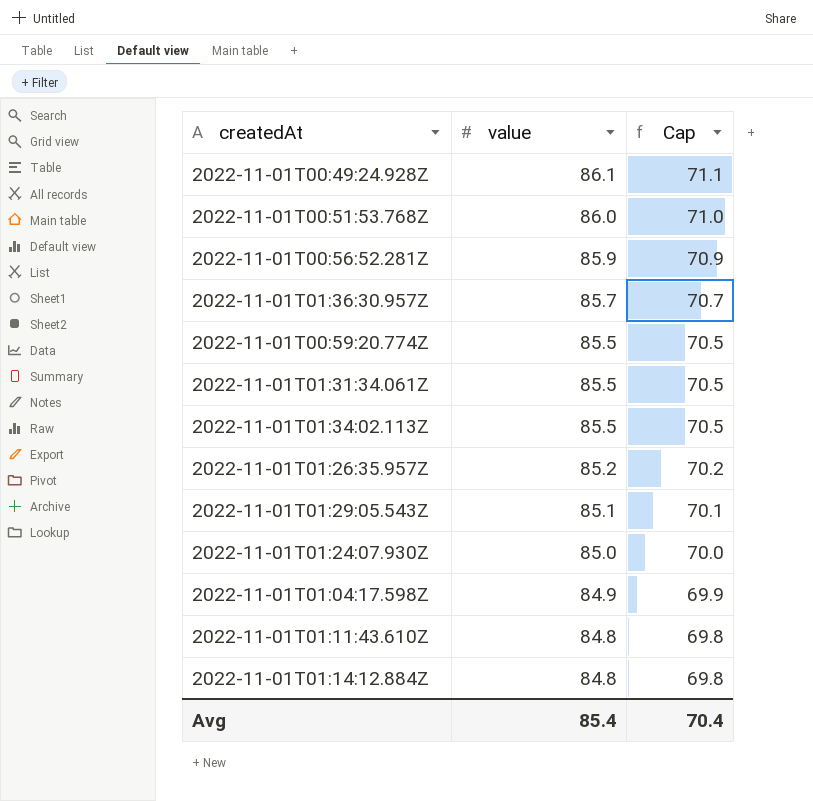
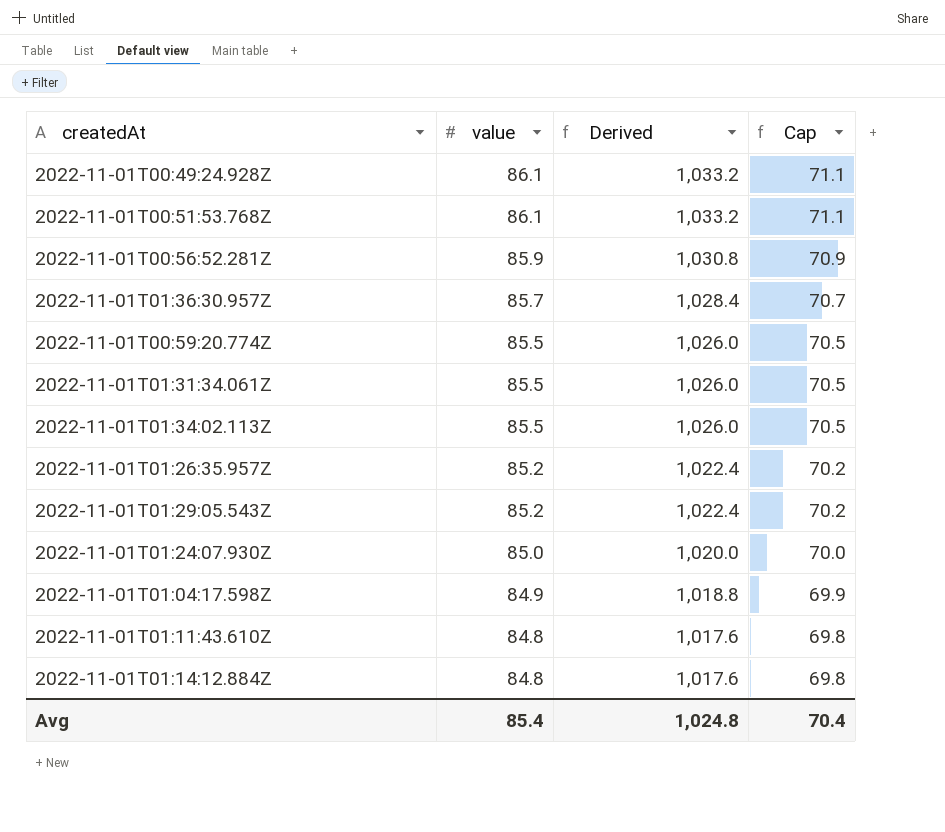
column Derived | formula: none -> [value] * 12
2022-11-01T00:51:53.768Z | value: 86.0 -> 86.1
2022-11-01T00:51:53.768Z | Cap: 71.0 -> 71.1
2022-11-01T01:29:05.543Z | value: 85.1 -> 85.2
2022-11-01T01:29:05.543Z | Cap: 70.1 -> 70.2

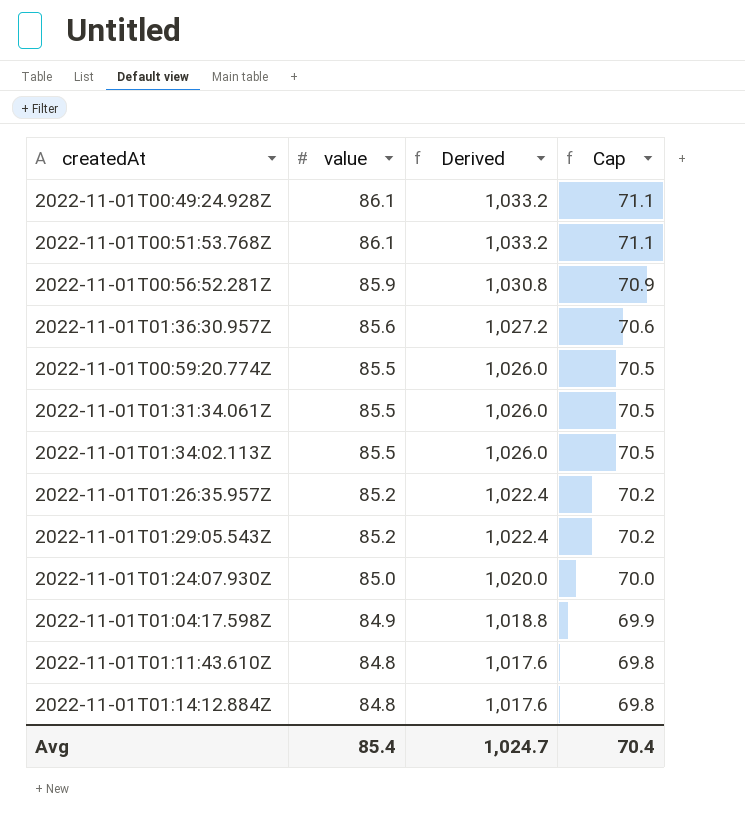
2022-11-01T01:36:30.957Z | value: 85.7 -> 85.6
2022-11-01T01:36:30.957Z | Derived: 1,028.4 -> 1,027.2
2022-11-01T01:36:30.957Z | Cap: 70.7 -> 70.6
Avg | Derived: 1,024.8 -> 1,024.7

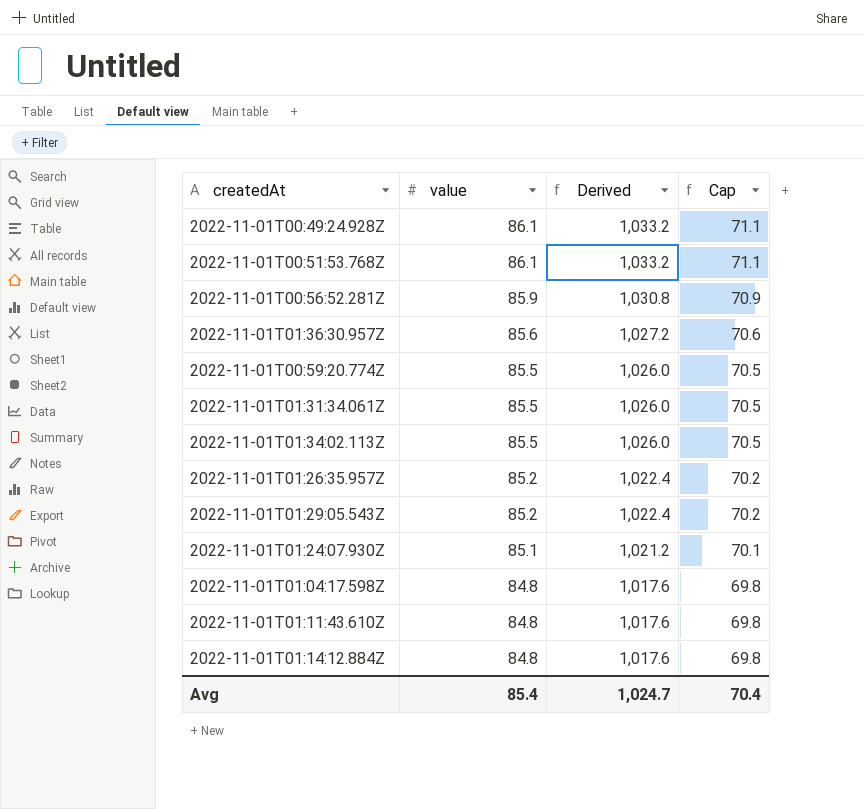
2022-11-01T01:24:07.930Z | value: 85.0 -> 85.1
2022-11-01T01:24:07.930Z | Derived: 1,020.0 -> 1,021.2
2022-11-01T01:24:07.930Z | Cap: 70.0 -> 70.1
2022-11-01T01:04:17.598Z | value: 84.9 -> 84.8
2022-11-01T01:04:17.598Z | Derived: 1,018.8 -> 1,017.6
2022-11-01T01:04:17.598Z | Cap: 69.9 -> 69.8

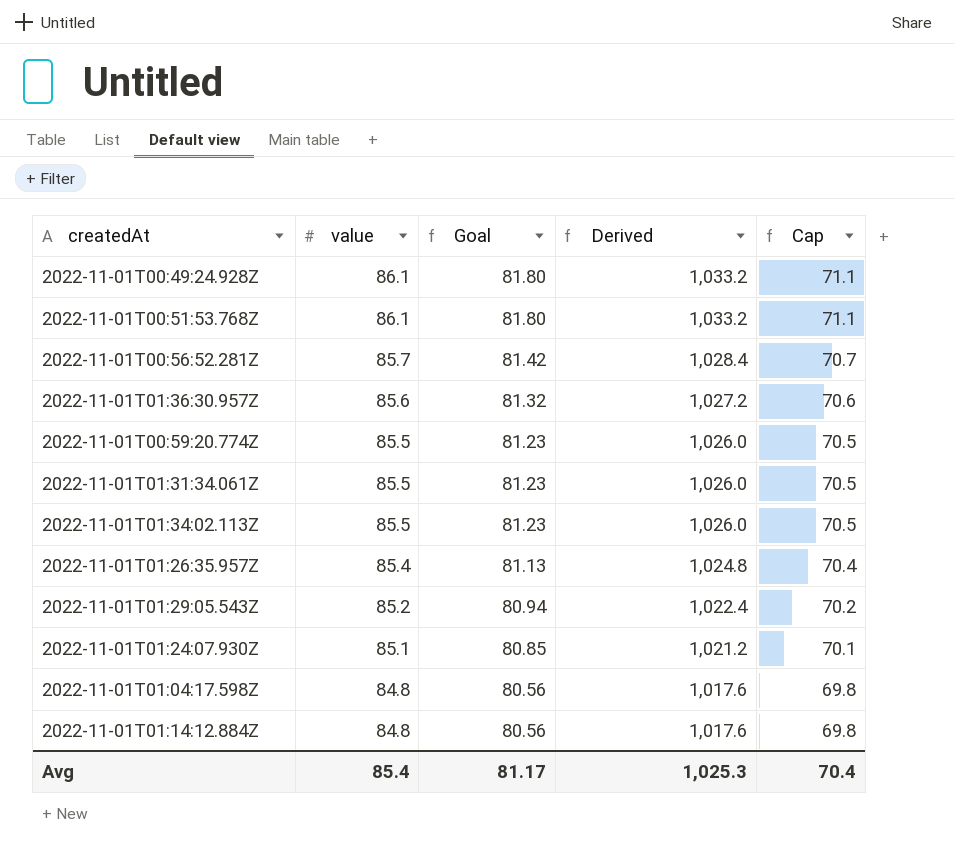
column Goal | formula: none -> [value] * 0.95
row 2022-11-01T01:11:43.610Z: 84.8 | 1,017.6 | 69.8 -> none
2022-11-01T00:56:52.281Z | value: 85.9 -> 85.7
2022-11-01T00:56:52.281Z | Derived: 1,030.8 -> 1,028.4
2022-11-01T00:56:52.281Z | Cap: 70.9 -> 70.7
2022-11-01T01:26:35.957Z | value: 85.2 -> 85.4
2022-11-01T01:26:35.957Z | Derived: 1,022.4 -> 1,024.8
2022-11-01T01:26:35.957Z | Cap: 70.2 -> 70.4
Avg | Derived: 1,024.7 -> 1,025.3

